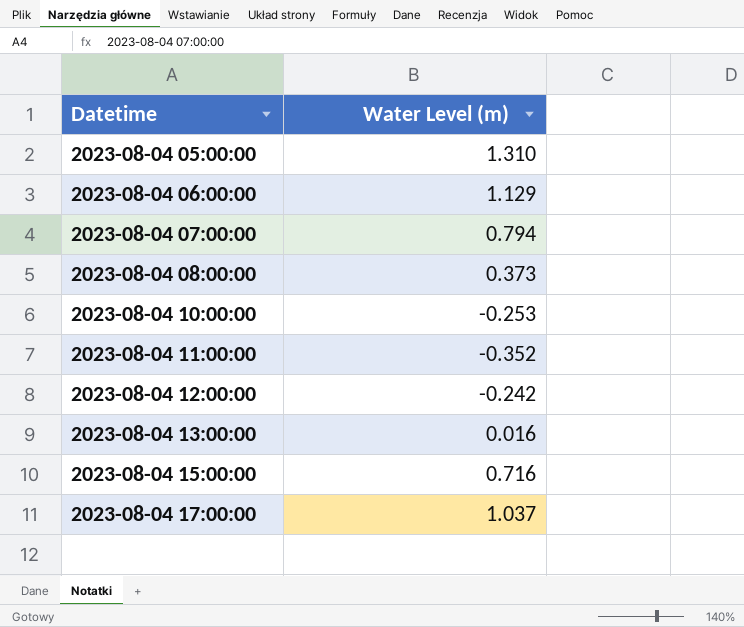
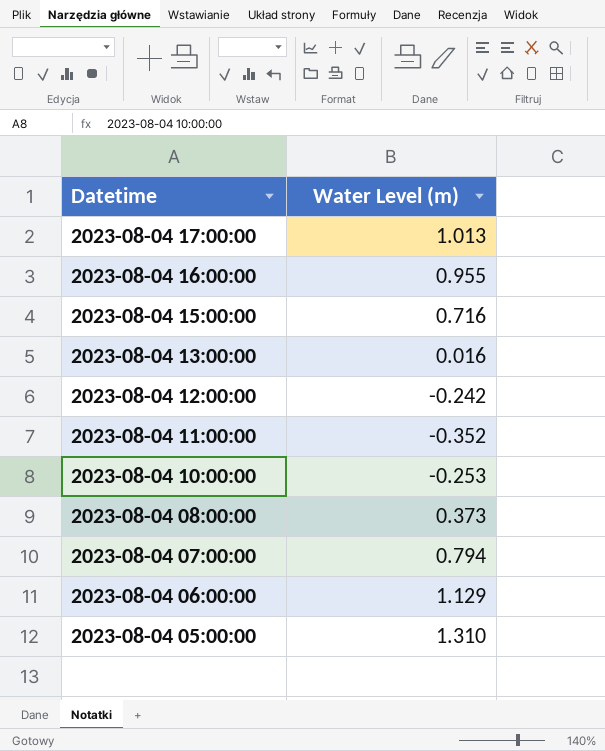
row order: Datetime ascending -> Datetime descending
2023-08-04 17:00:00 | Water Level (m): 1.037 -> 1.013
row 2023-08-04 16:00:00: none -> 0.955

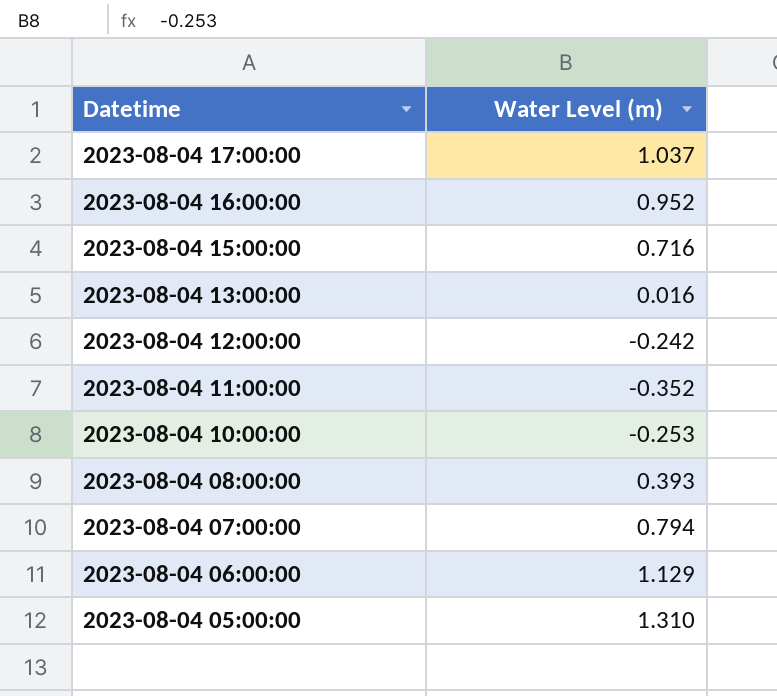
2023-08-04 17:00:00 | Water Level (m): 1.013 -> 1.037
2023-08-04 16:00:00 | Water Level (m): 0.955 -> 0.952
2023-08-04 08:00:00 | Water Level (m): 0.373 -> 0.393

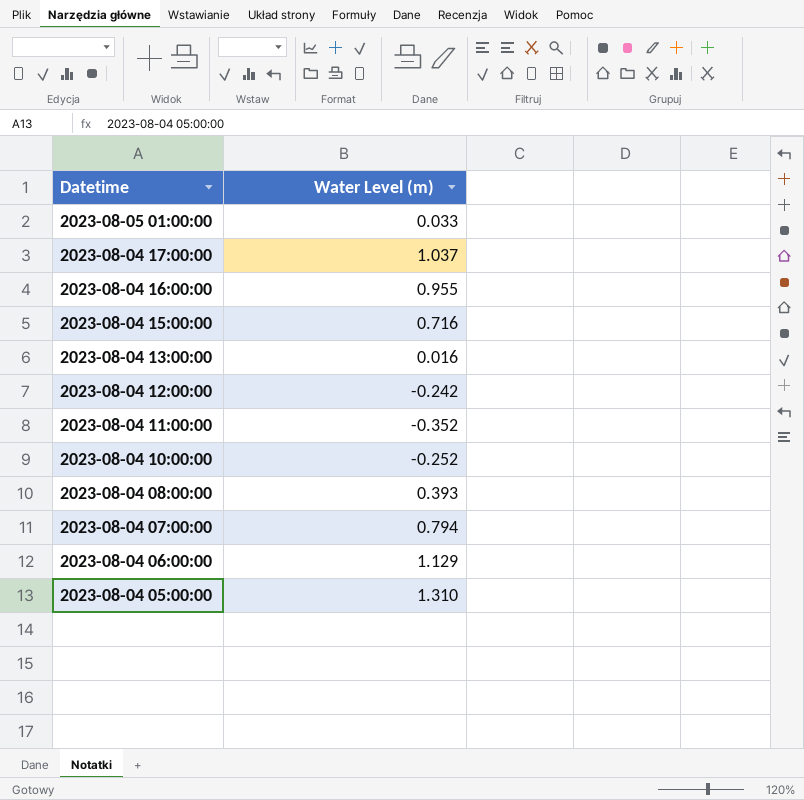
row 2023-08-05 01:00:00: none -> 0.033
2023-08-04 16:00:00 | Water Level (m): 0.952 -> 0.955
2023-08-04 10:00:00 | Water Level (m): -0.253 -> -0.252

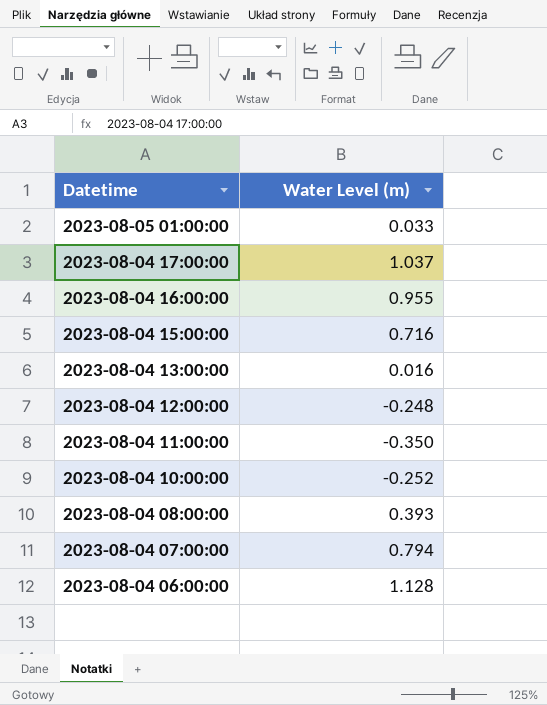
row 2023-08-04 05:00:00: 1.310 -> none
2023-08-04 12:00:00 | Water Level (m): -0.242 -> -0.248
2023-08-04 11:00:00 | Water Level (m): -0.352 -> -0.350
2023-08-04 06:00:00 | Water Level (m): 1.129 -> 1.128

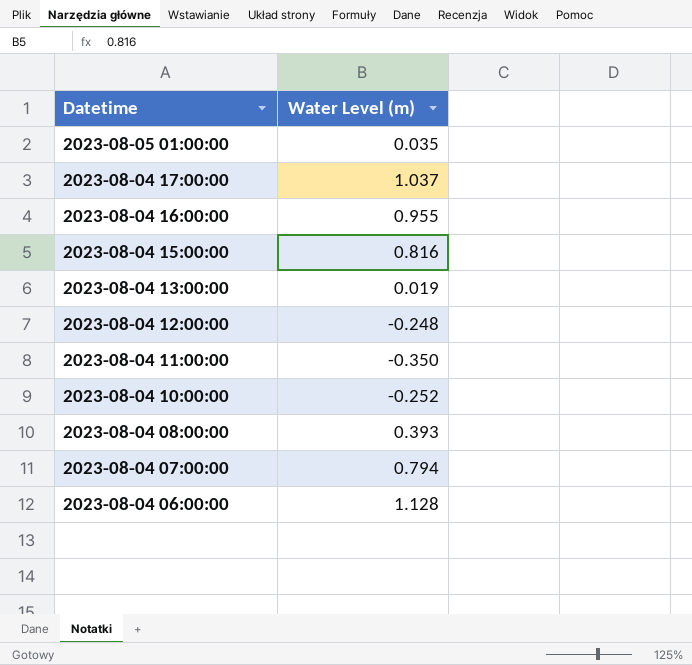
2023-08-05 01:00:00 | Water Level (m): 0.033 -> 0.035
2023-08-04 15:00:00 | Water Level (m): 0.716 -> 0.816
2023-08-04 13:00:00 | Water Level (m): 0.016 -> 0.019

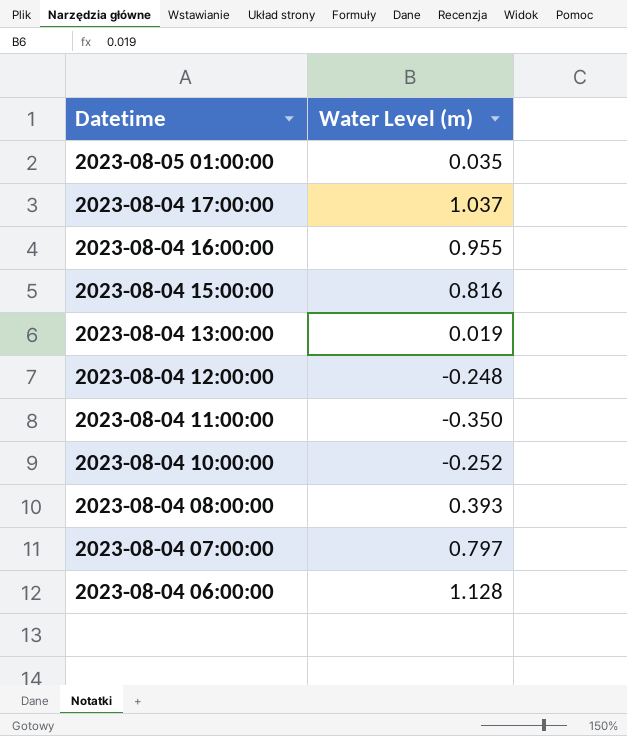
2023-08-04 07:00:00 | Water Level (m): 0.794 -> 0.797

